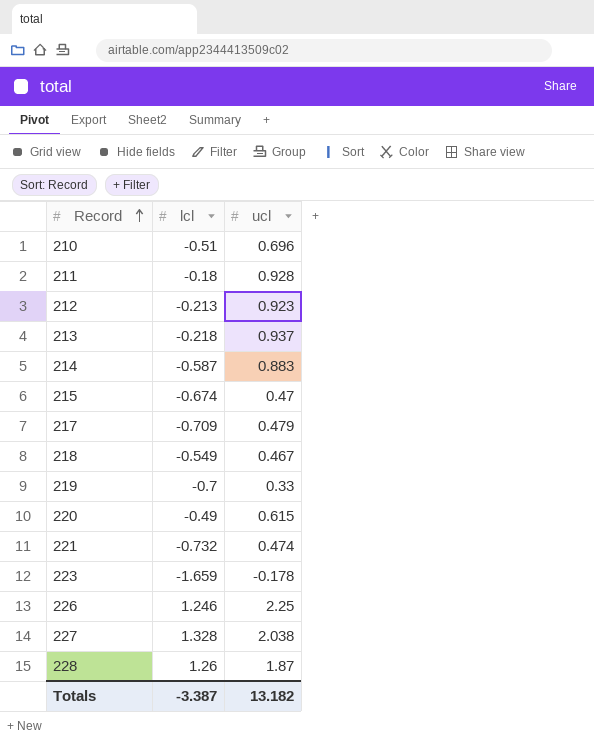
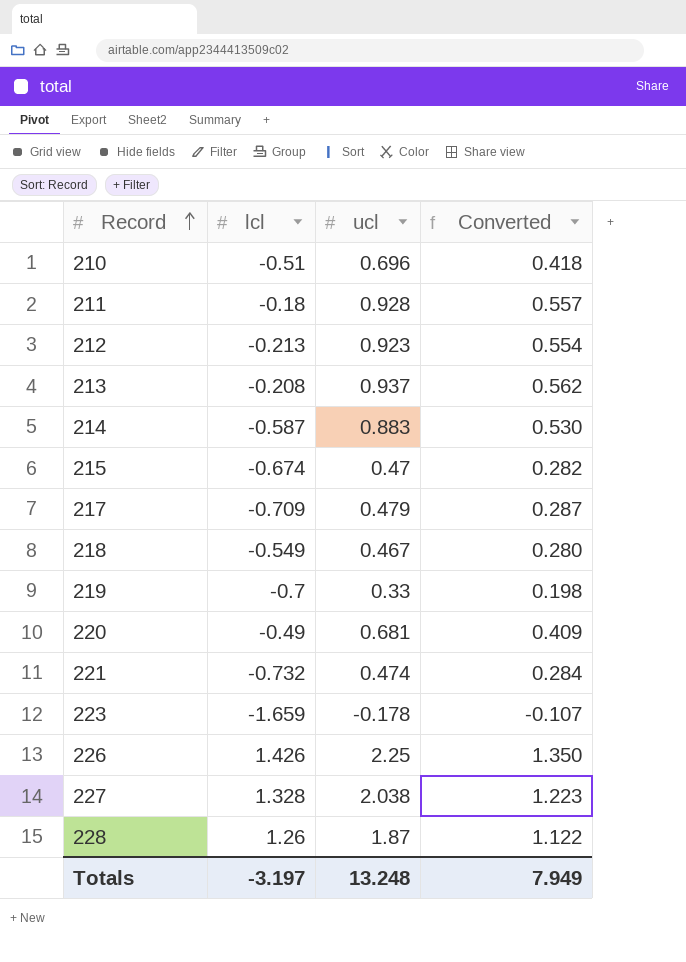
column Converted | formula: none -> [ucl] * 0.6
213 | lcl: -0.218 -> -0.208
220 | ucl: 0.615 -> 0.681
226 | lcl: 1.246 -> 1.426
Totals | lcl: -3.387 -> -3.197
Totals | ucl: 13.182 -> 13.248

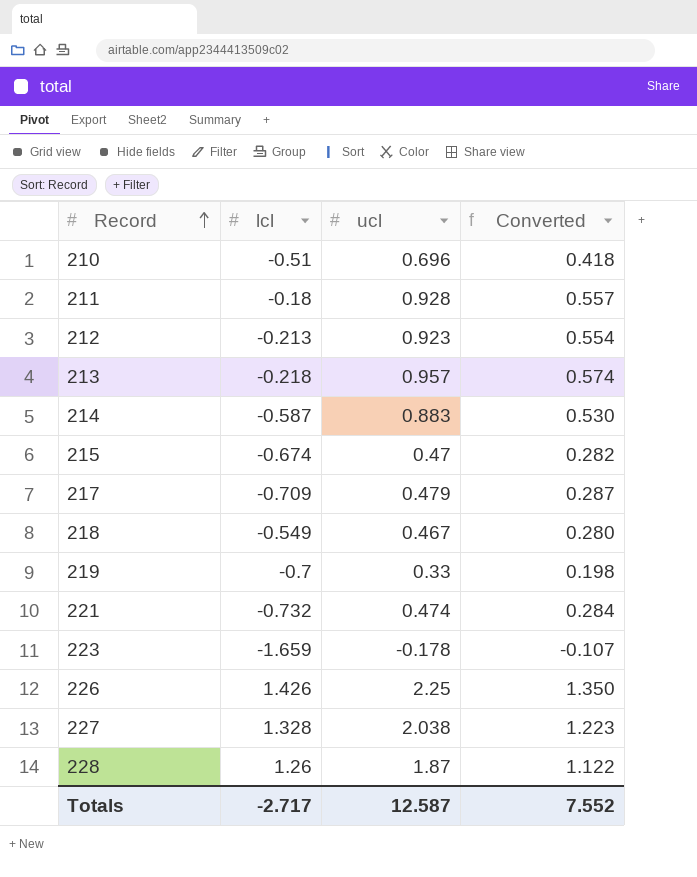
row 220: -0.49 | 0.681 | 0.409 -> none
213 | lcl: -0.208 -> -0.218
213 | ucl: 0.937 -> 0.957
213 | Converted: 0.562 -> 0.574
Totals | lcl: -3.197 -> -2.717
Totals | ucl: 13.248 -> 12.587
Totals | Converted: 7.949 -> 7.552

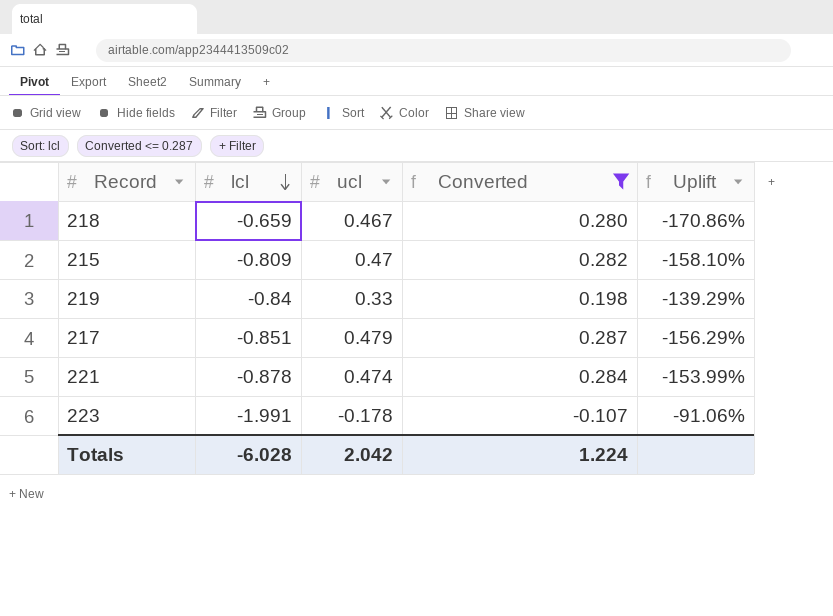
filter: none -> Converted <= 0.287
row order: Record ascending -> lcl descending
column Uplift | formula: none -> ([ucl] - [lcl]) / [lcl]
218 | lcl: -0.549 -> -0.659
215 | lcl: -0.674 -> -0.809
219 | lcl: -0.7 -> -0.84
217 | lcl: -0.709 -> -0.851
221 | lcl: -0.732 -> -0.878
223 | lcl: -1.659 -> -1.991
Totals | lcl: -2.717 -> -6.028
Totals | ucl: 12.587 -> 2.042
Totals | Converted: 7.552 -> 1.224

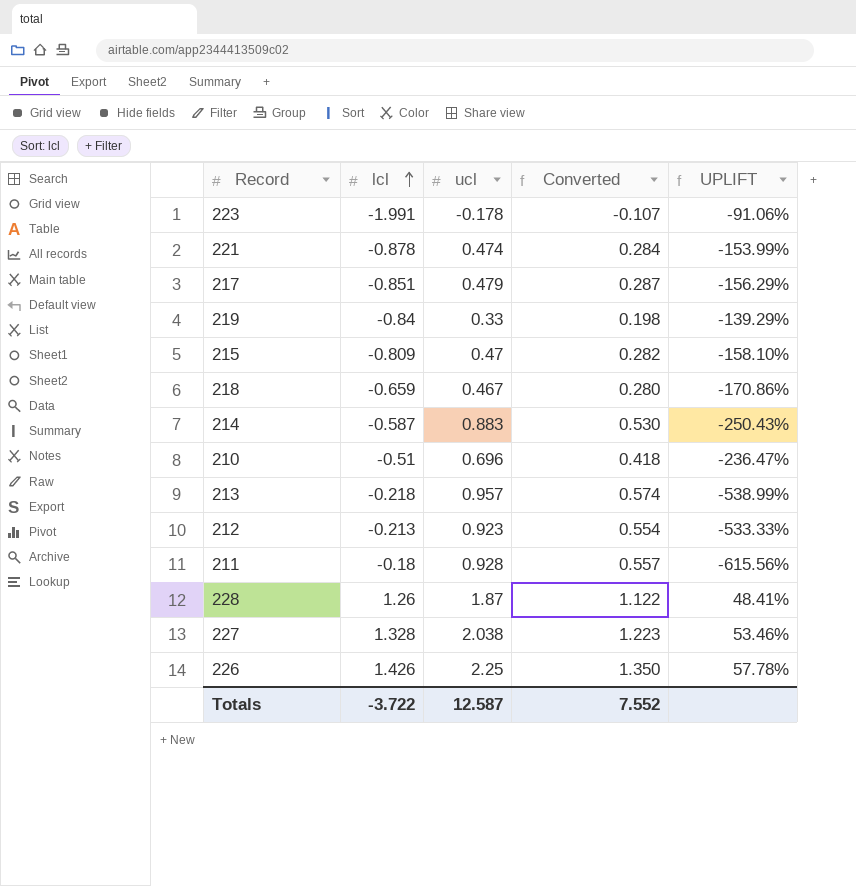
filter: Converted <= 0.287 -> none
row order: lcl descending -> lcl ascending
column name: Uplift -> UPLIFT
Totals | lcl: -6.028 -> -3.722
Totals | ucl: 2.042 -> 12.587
Totals | Converted: 1.224 -> 7.552

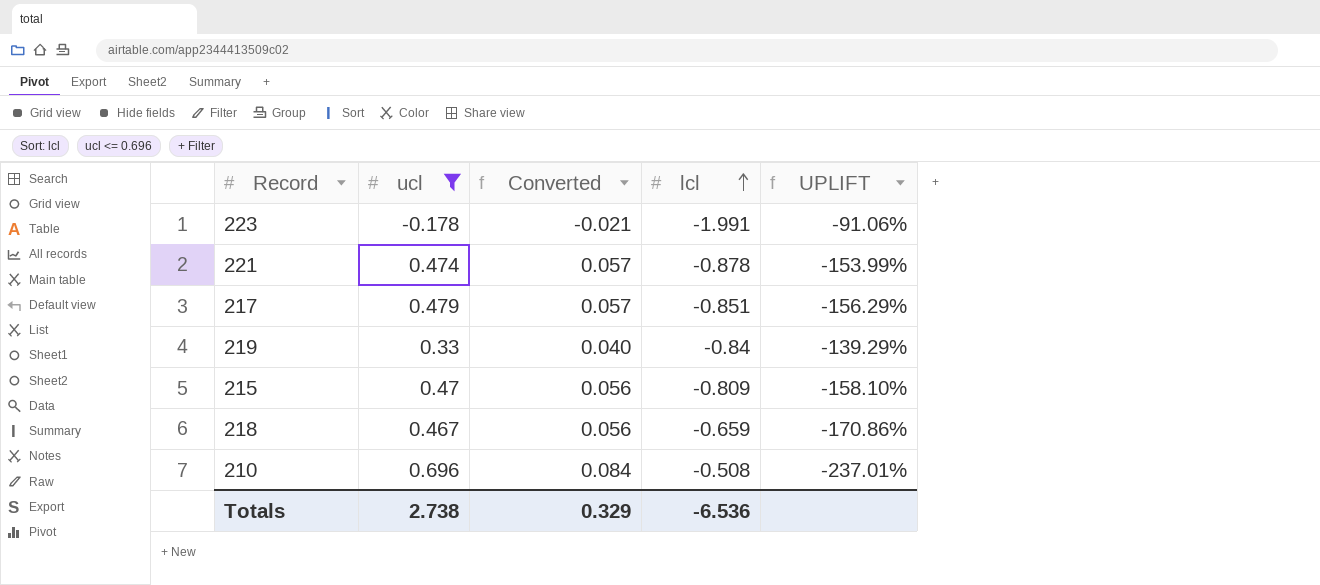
filter: none -> ucl <= 0.696
column Converted | formula: [ucl] * 0.6 -> [ucl] * 0.12
column lcl | position: 2 -> 4
210 | lcl: -0.51 -> -0.508
210 | UPLIFT: -236.47% -> -237.01%
Totals | ucl: 12.587 -> 2.738
Totals | Converted: 7.552 -> 0.329
Totals | lcl: -3.722 -> -6.536

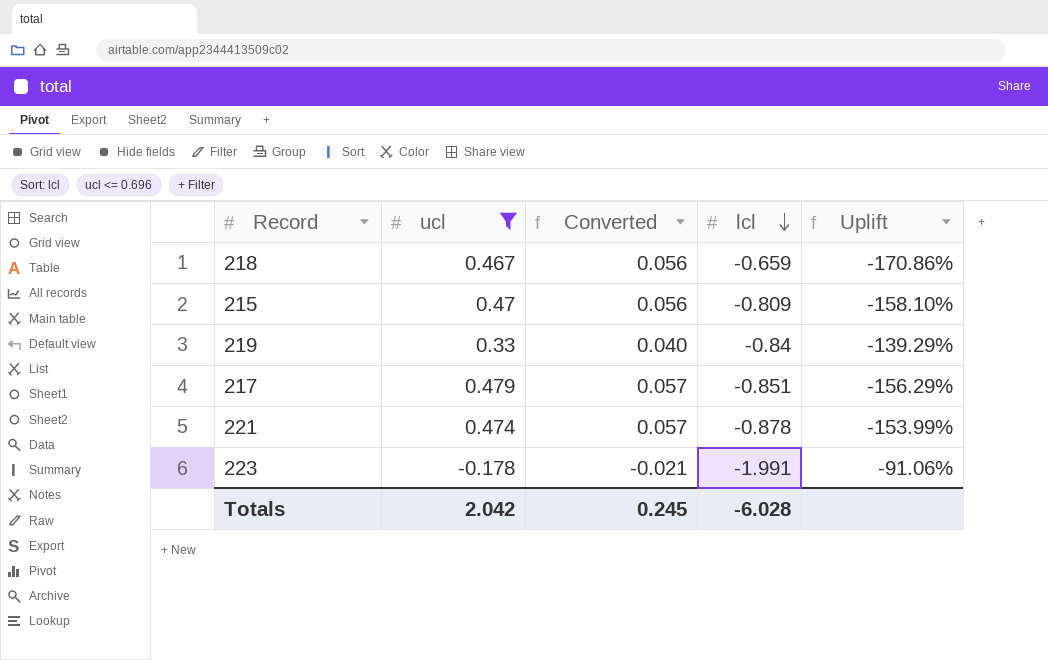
row order: lcl ascending -> lcl descending
column name: UPLIFT -> Uplift
row 210: 0.696 | 0.084 | -0.508 | -237.01% -> none
Totals | ucl: 2.738 -> 2.042
Totals | Converted: 0.329 -> 0.245
Totals | lcl: -6.536 -> -6.028

